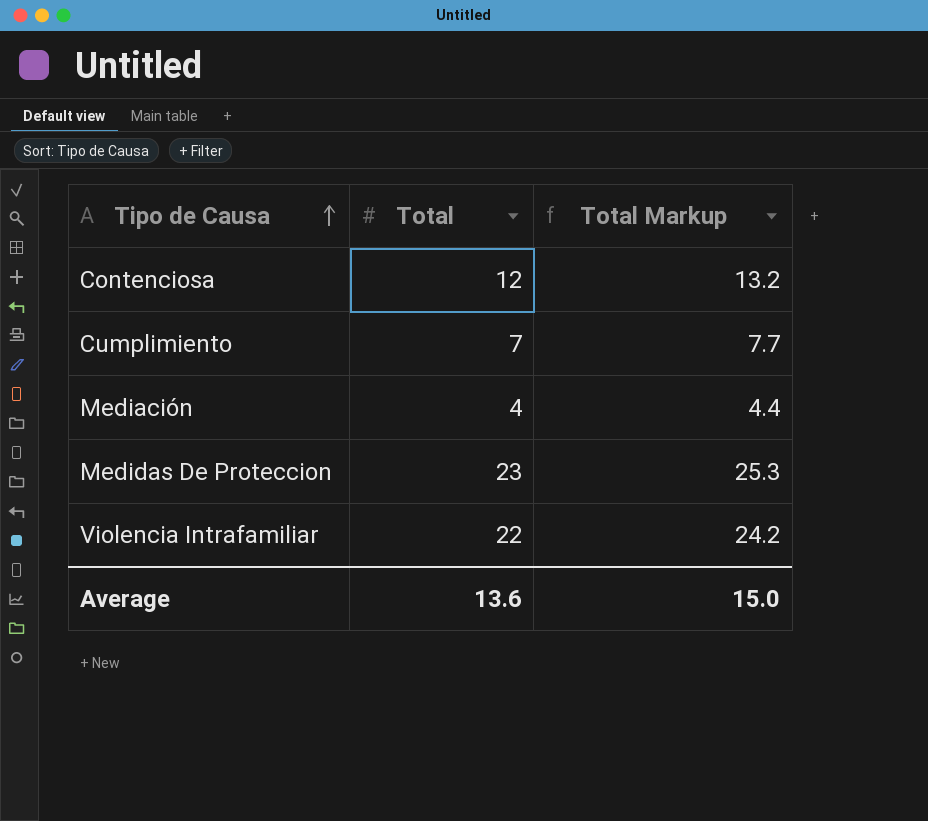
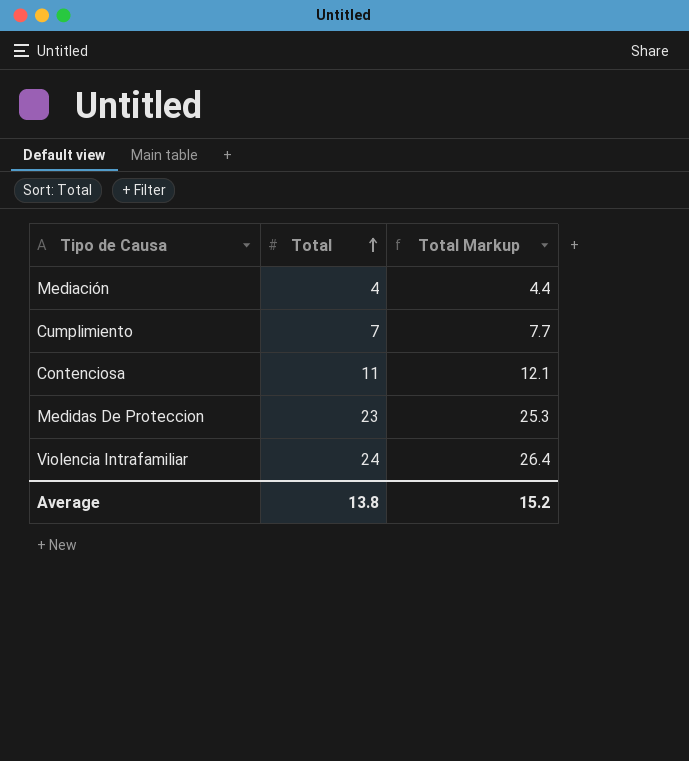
row order: Tipo de Causa ascending -> Total ascending
Contenciosa | Total: 12 -> 11
Contenciosa | Total Markup: 13.2 -> 12.1
Violencia Intrafamiliar | Total: 22 -> 24
Violencia Intrafamiliar | Total Markup: 24.2 -> 26.4
Average | Total: 13.6 -> 13.8
Average | Total Markup: 15.0 -> 15.2

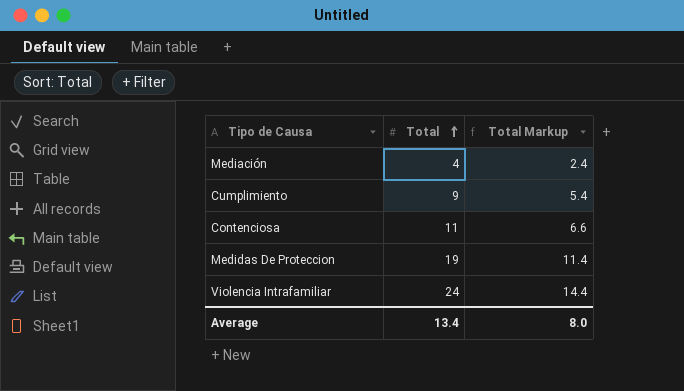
column Total Markup | formula: [Total] * 1.1 -> [Total] * 0.6
Cumplimiento | Total: 7 -> 9
Medidas De Proteccion | Total: 23 -> 19
Average | Total: 13.8 -> 13.4
Average | Total Markup: 15.2 -> 8.0

